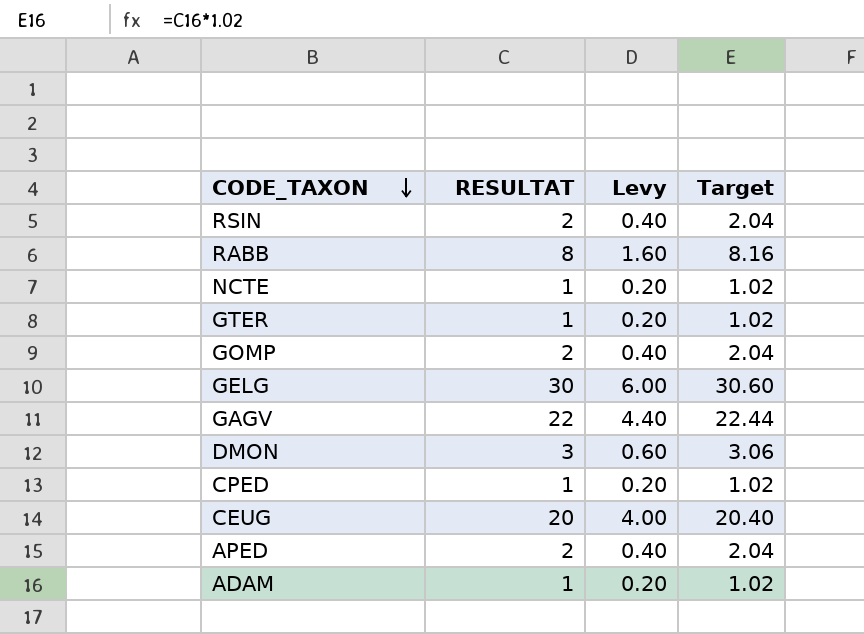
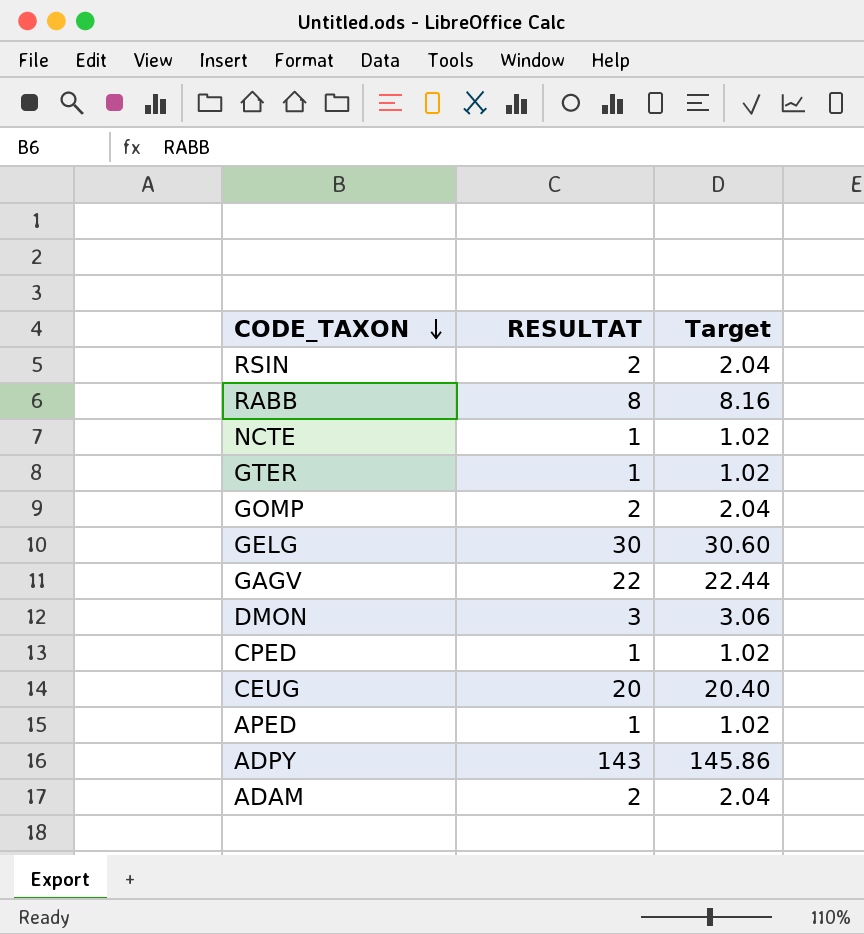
column Levy | formula: [RESULTAT] * 0.2 -> none
APED | RESULTAT: 2 -> 1
APED | Target: 2.04 -> 1.02
row ADPY: none -> 143 | 145.86
ADAM | RESULTAT: 1 -> 2
ADAM | Target: 1.02 -> 2.04

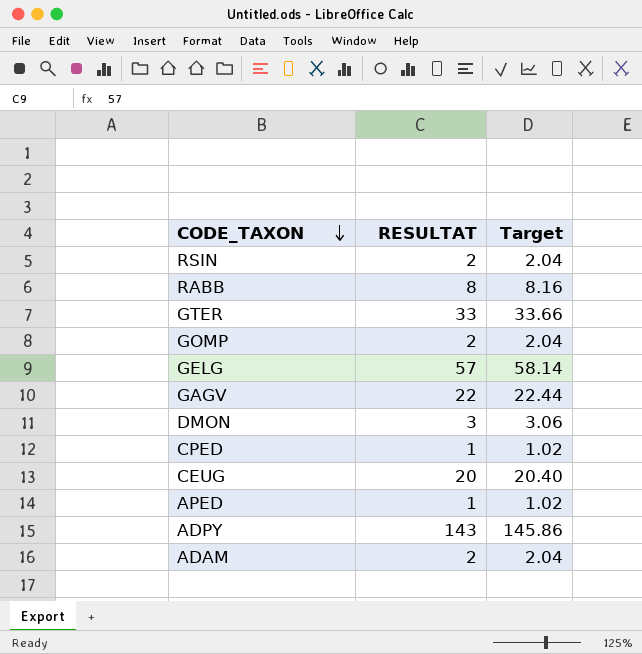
row NCTE: 1 | 1.02 -> none
GTER | RESULTAT: 1 -> 33
GTER | Target: 1.02 -> 33.66
GELG | RESULTAT: 30 -> 57
GELG | Target: 30.60 -> 58.14

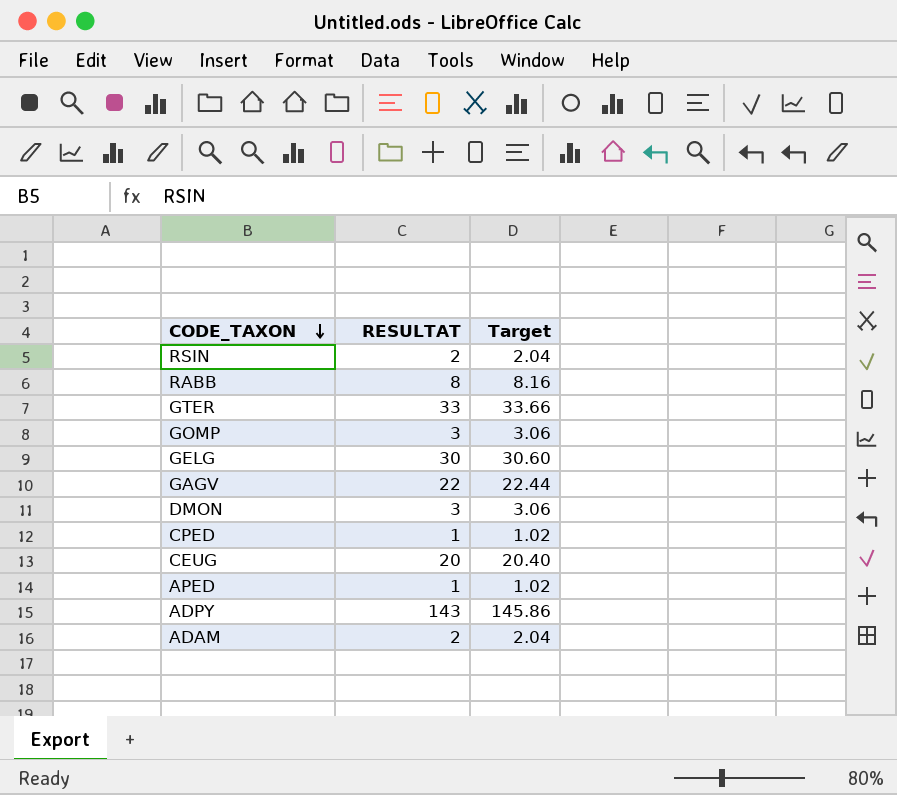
GOMP | RESULTAT: 2 -> 3
GOMP | Target: 2.04 -> 3.06
GELG | RESULTAT: 57 -> 30
GELG | Target: 58.14 -> 30.60

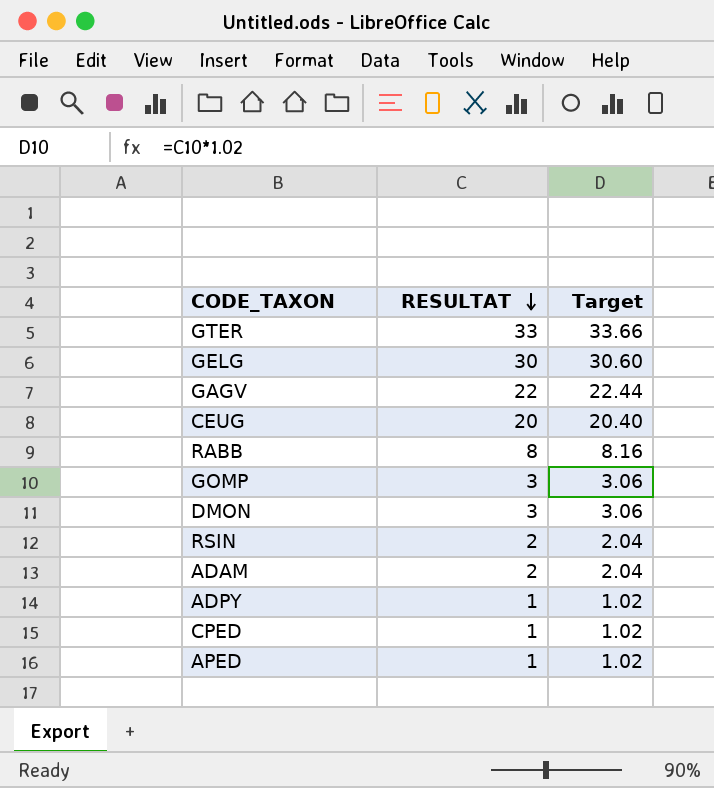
row order: CODE_TAXON descending -> RESULTAT descending
ADPY | RESULTAT: 143 -> 1
ADPY | Target: 145.86 -> 1.02

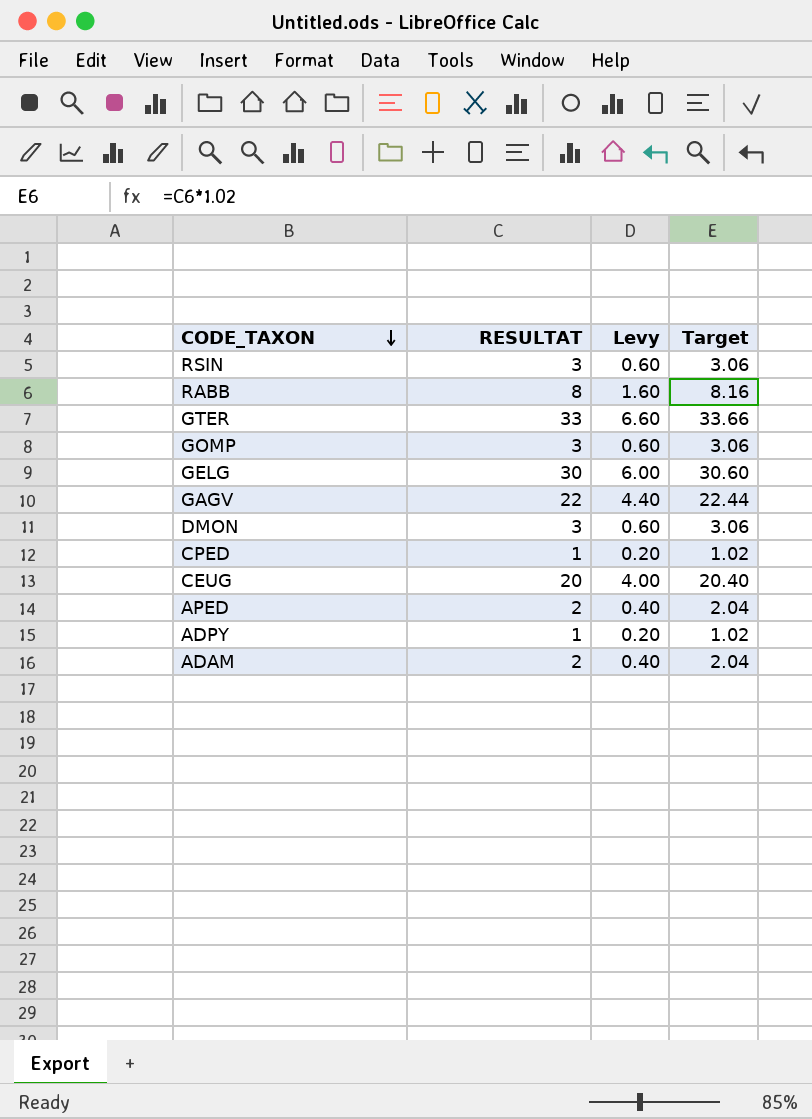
row order: RESULTAT descending -> CODE_TAXON descending
column Levy | formula: none -> [RESULTAT] * 0.2
RSIN | RESULTAT: 2 -> 3
RSIN | Target: 2.04 -> 3.06
APED | RESULTAT: 1 -> 2
APED | Target: 1.02 -> 2.04

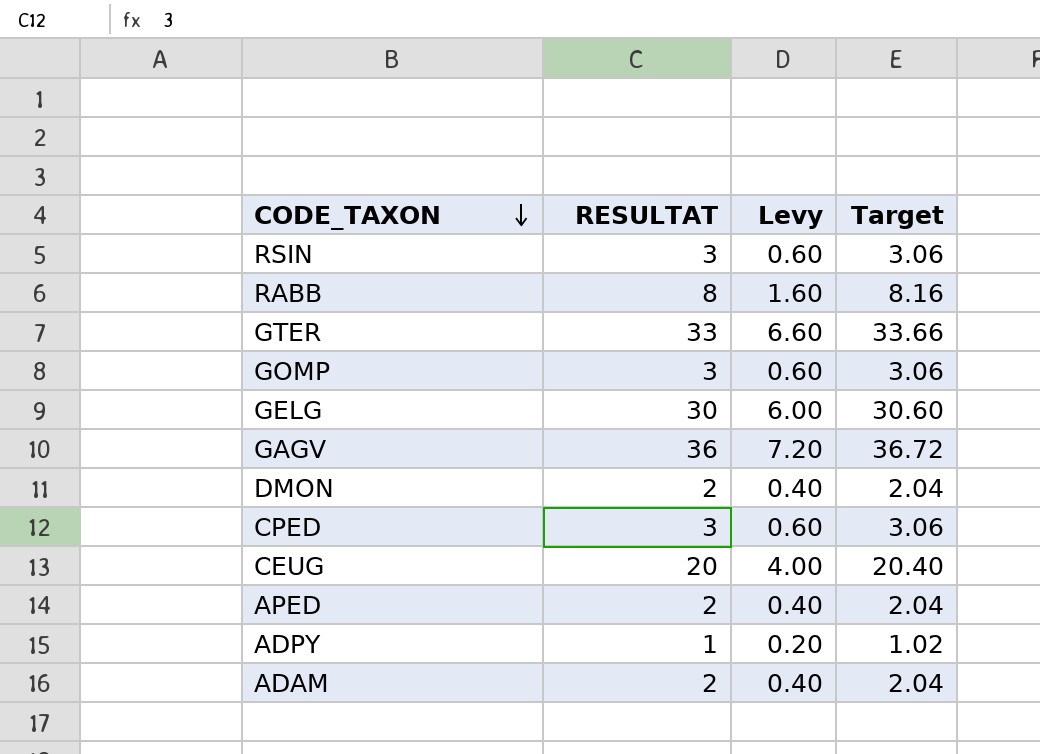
GAGV | RESULTAT: 22 -> 36
GAGV | Levy: 4.40 -> 7.20
GAGV | Target: 22.44 -> 36.72
DMON | RESULTAT: 3 -> 2
DMON | Levy: 0.60 -> 0.40
DMON | Target: 3.06 -> 2.04
CPED | RESULTAT: 1 -> 3
CPED | Levy: 0.20 -> 0.60
CPED | Target: 1.02 -> 3.06

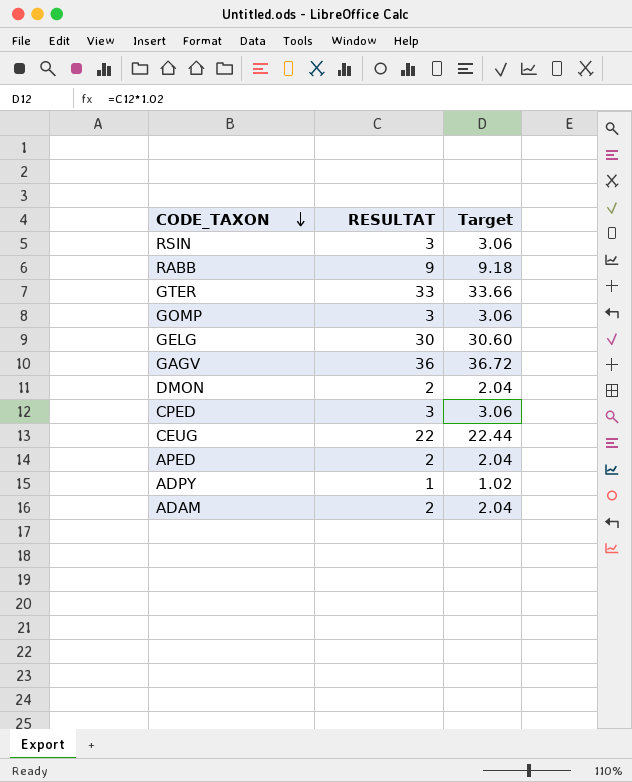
column Levy | formula: [RESULTAT] * 0.2 -> none
RABB | RESULTAT: 8 -> 9
RABB | Target: 8.16 -> 9.18
CEUG | RESULTAT: 20 -> 22
CEUG | Target: 20.40 -> 22.44

